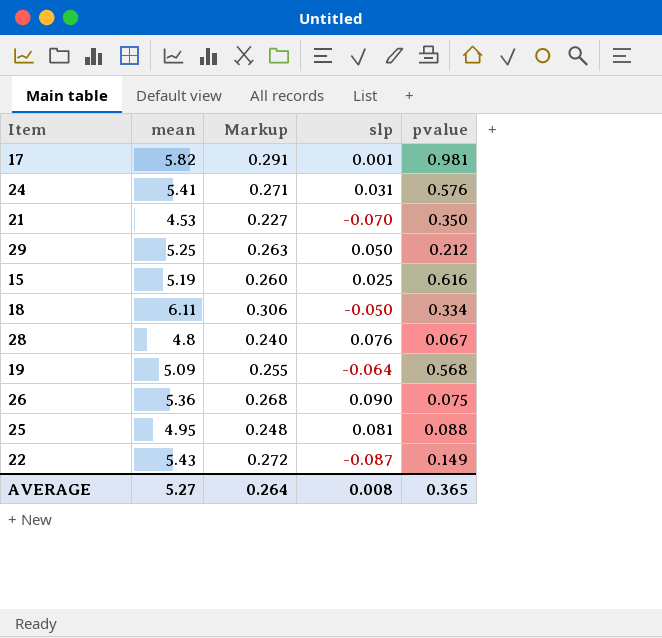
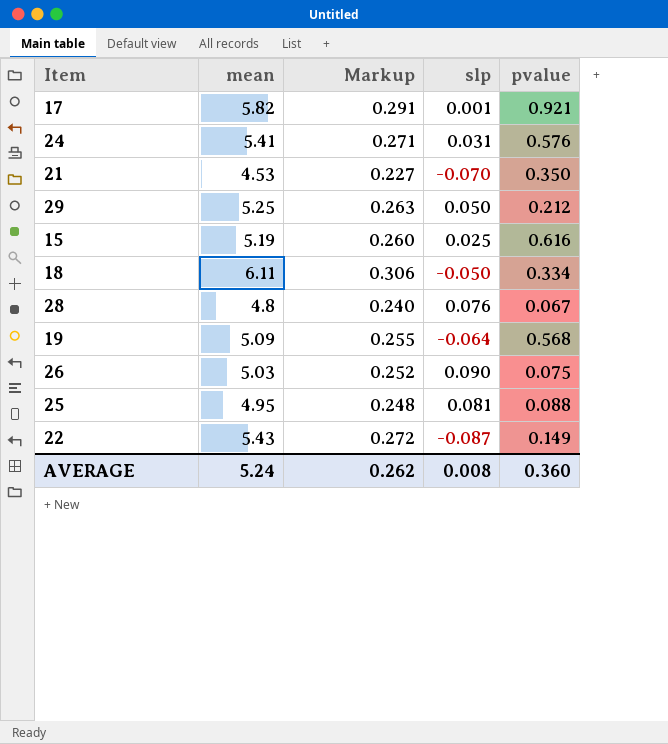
17 | pvalue: 0.981 -> 0.921
26 | mean: 5.36 -> 5.03
26 | Markup: 0.268 -> 0.252
AVERAGE | mean: 5.27 -> 5.24
AVERAGE | Markup: 0.264 -> 0.262
AVERAGE | pvalue: 0.365 -> 0.360

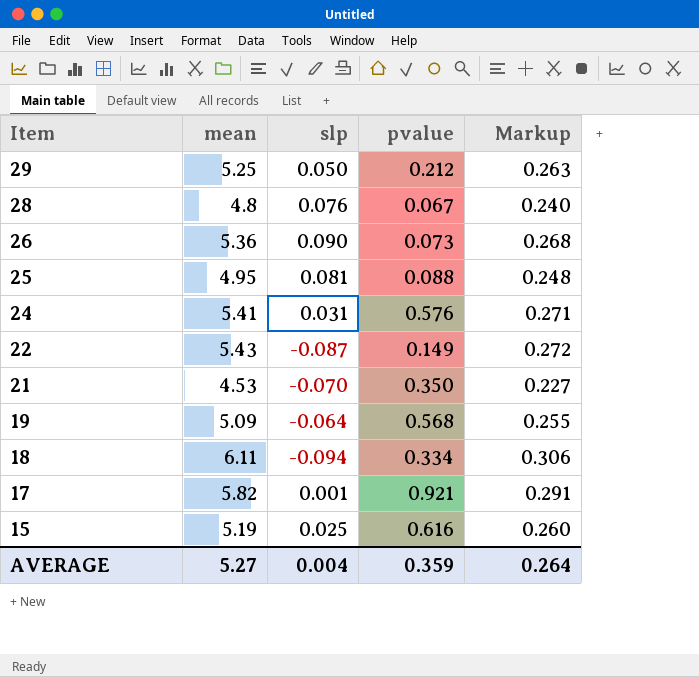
row order: none -> Item descending
column Markup | position: 3 -> 5
26 | mean: 5.03 -> 5.36
26 | pvalue: 0.075 -> 0.073
26 | Markup: 0.252 -> 0.268
18 | slp: -0.050 -> -0.094
AVERAGE | mean: 5.24 -> 5.27
AVERAGE | slp: 0.008 -> 0.004
AVERAGE | pvalue: 0.360 -> 0.359
AVERAGE | Markup: 0.262 -> 0.264

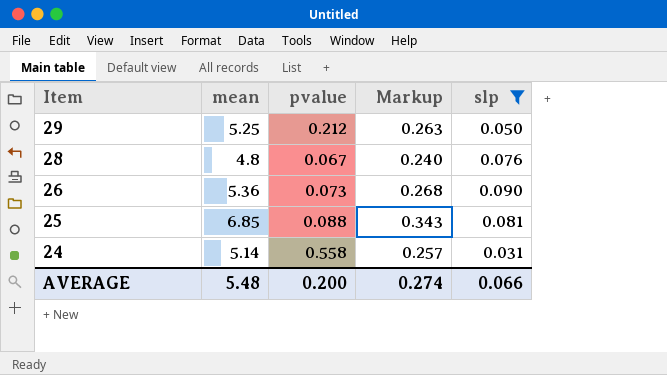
filter: none -> slp >= 0.031
column slp | position: 3 -> 5
25 | mean: 4.95 -> 6.85
25 | Markup: 0.248 -> 0.343
24 | mean: 5.41 -> 5.14
24 | pvalue: 0.576 -> 0.558
24 | Markup: 0.271 -> 0.257
AVERAGE | mean: 5.27 -> 5.48
AVERAGE | pvalue: 0.359 -> 0.200
AVERAGE | Markup: 0.264 -> 0.274
AVERAGE | slp: 0.004 -> 0.066

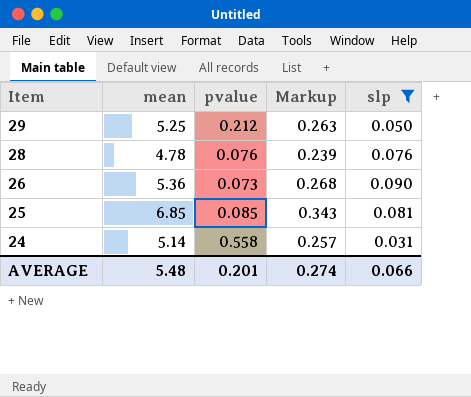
28 | mean: 4.8 -> 4.78
28 | pvalue: 0.067 -> 0.076
28 | Markup: 0.240 -> 0.239
25 | pvalue: 0.088 -> 0.085
AVERAGE | pvalue: 0.200 -> 0.201

